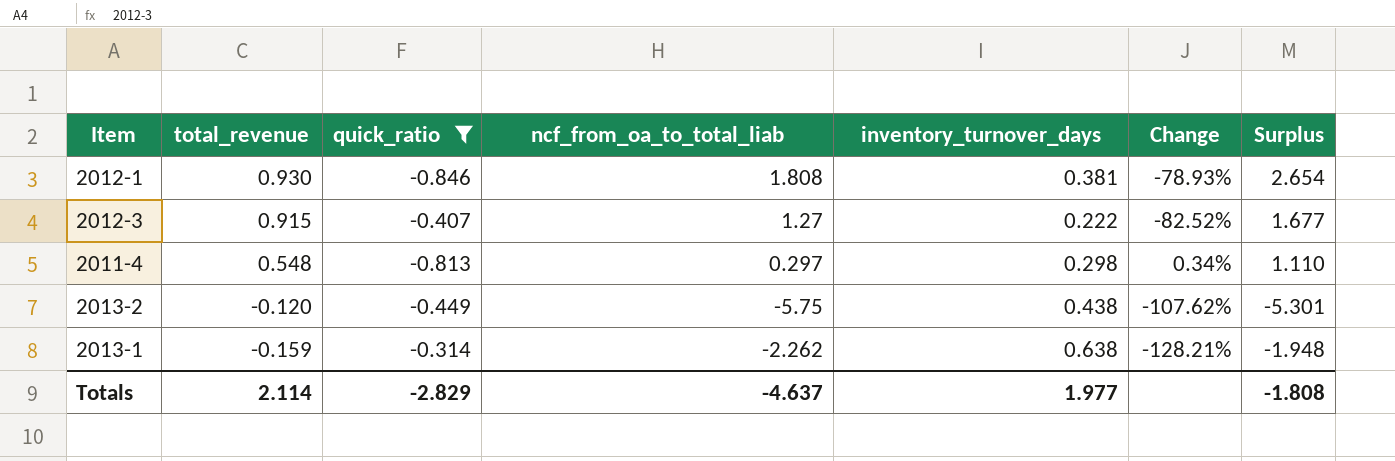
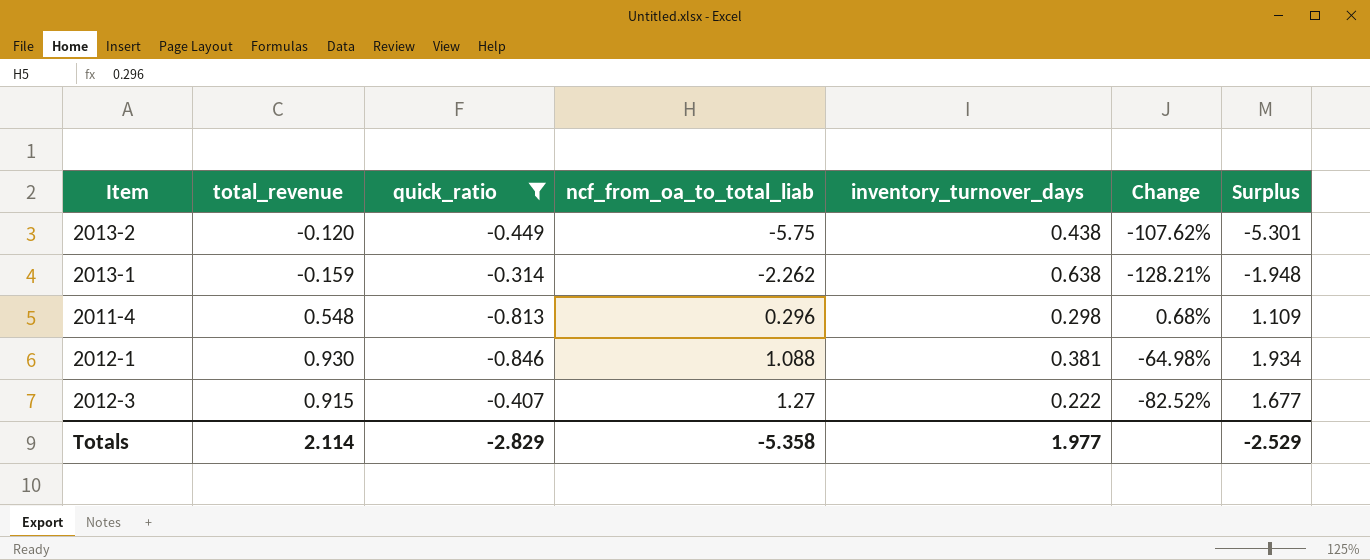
row order: total_revenue descending -> ncf_from_oa_to_total_liab ascending
2011-4 | ncf_from_oa_to_total_liab: 0.297 -> 0.296
2011-4 | Change: 0.34% -> 0.68%
2011-4 | Surplus: 1.110 -> 1.109
2012-1 | ncf_from_oa_to_total_liab: 1.808 -> 1.088
2012-1 | Change: -78.93% -> -64.98%
2012-1 | Surplus: 2.654 -> 1.934
Totals | ncf_from_oa_to_total_liab: -4.637 -> -5.358
Totals | Surplus: -1.808 -> -2.529

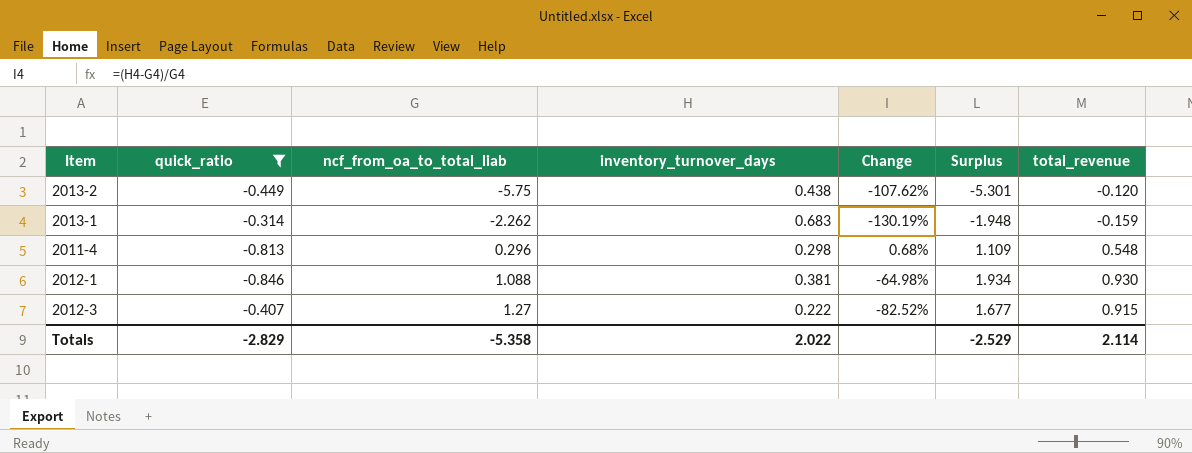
column total_revenue | position: 2 -> 7
2013-1 | inventory_turnover_days: 0.638 -> 0.683
2013-1 | Change: -128.21% -> -130.19%
Totals | inventory_turnover_days: 1.977 -> 2.022

